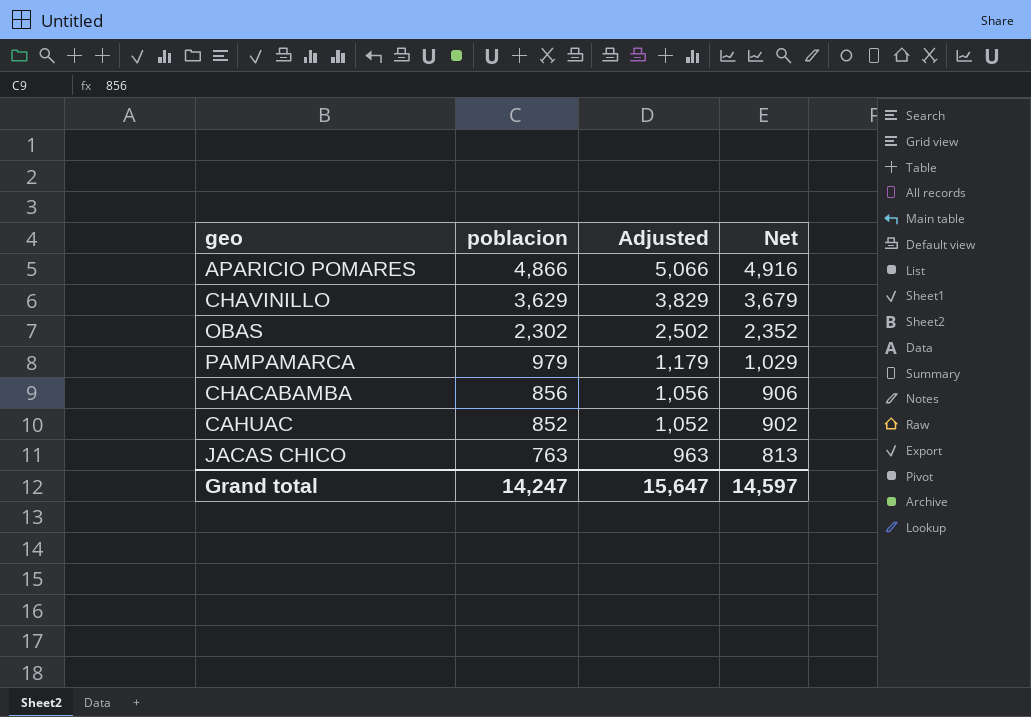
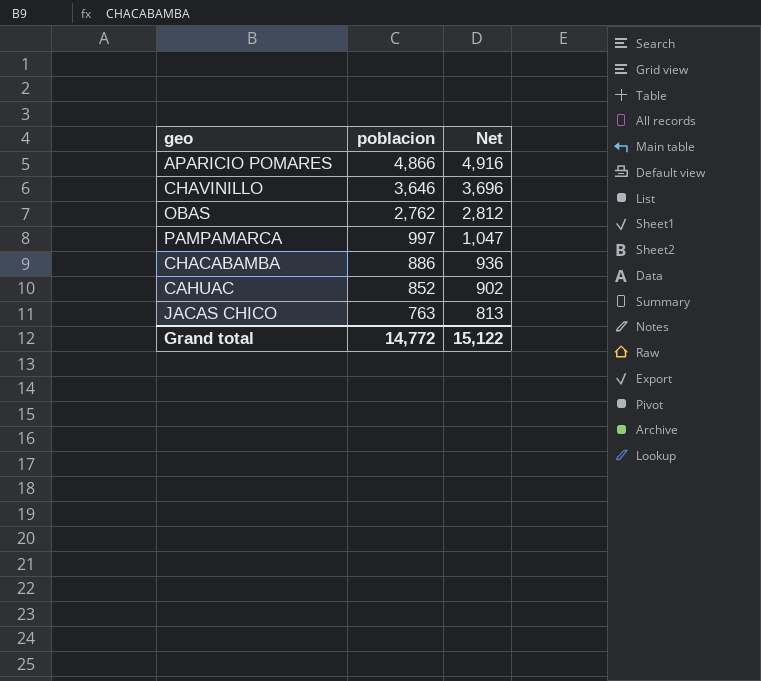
column Adjusted | formula: [poblacion] + 200 -> none
CHAVINILLO | poblacion: 3,629 -> 3,646
CHAVINILLO | Net: 3,679 -> 3,696
OBAS | poblacion: 2,302 -> 2,762
OBAS | Net: 2,352 -> 2,812
PAMPAMARCA | poblacion: 979 -> 997
PAMPAMARCA | Net: 1,029 -> 1,047
CHACABAMBA | poblacion: 856 -> 886
CHACABAMBA | Net: 906 -> 936
Grand total | poblacion: 14,247 -> 14,772
Grand total | Net: 14,597 -> 15,122

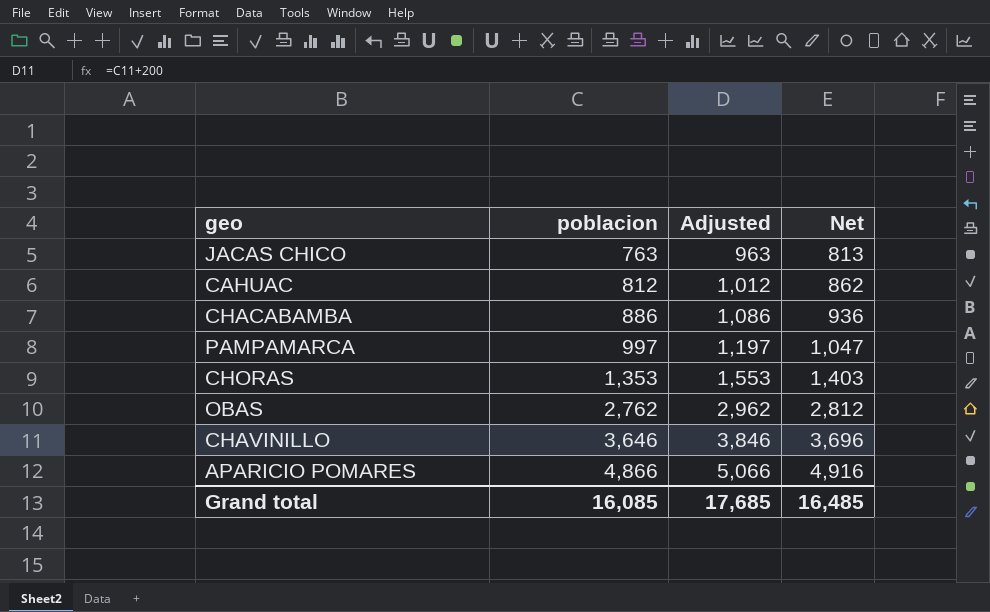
row order: poblacion descending -> poblacion ascending
column Adjusted | formula: none -> [poblacion] + 200
CAHUAC | poblacion: 852 -> 812
CAHUAC | Net: 902 -> 862
row CHORAS: none -> 1,353 | 1,553 | 1,403
Grand total | poblacion: 14,772 -> 16,085
Grand total | Net: 15,122 -> 16,485

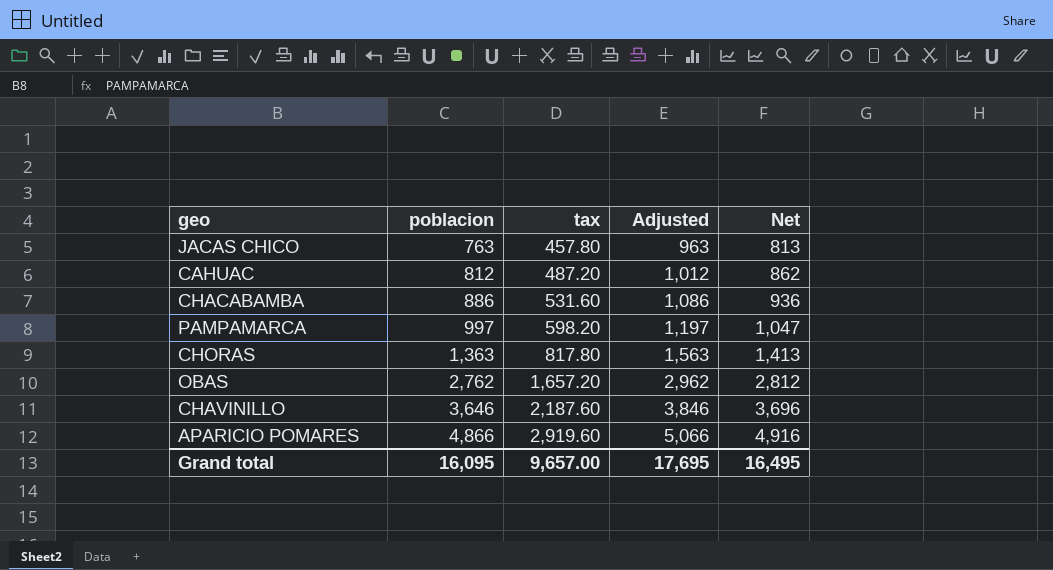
column tax | formula: none -> [poblacion] * 0.6
CHORAS | poblacion: 1,353 -> 1,363
CHORAS | Adjusted: 1,553 -> 1,563
CHORAS | Net: 1,403 -> 1,413
Grand total | poblacion: 16,085 -> 16,095
Grand total | Adjusted: 17,685 -> 17,695
Grand total | Net: 16,485 -> 16,495

